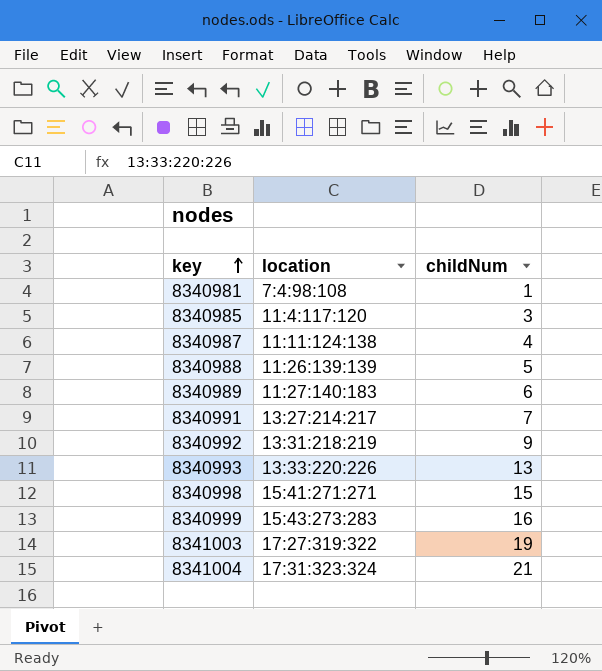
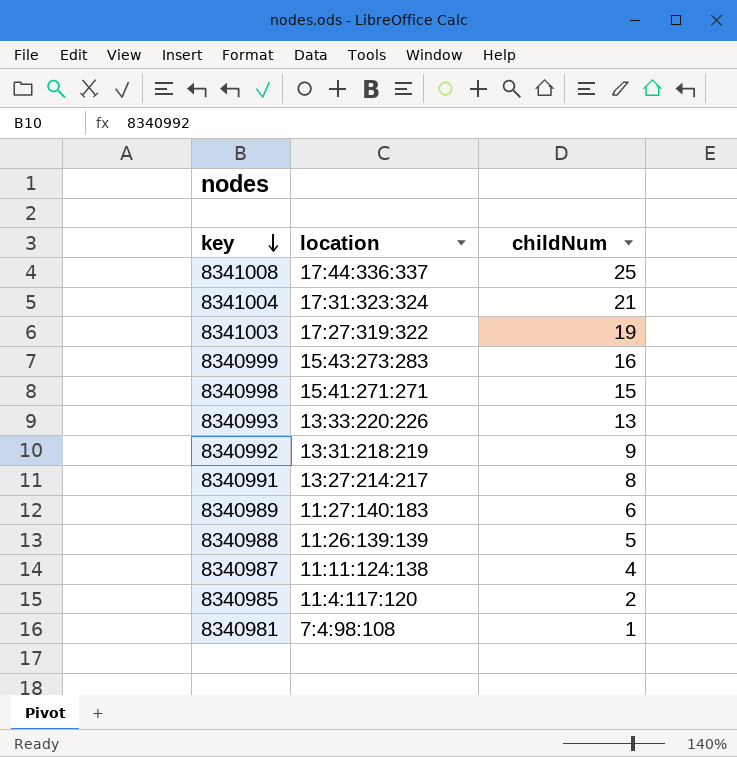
row order: key ascending -> key descending
row 8341008: none -> 17:44:336:337 | 25
8340991 | childNum: 7 -> 8
8340985 | childNum: 3 -> 2

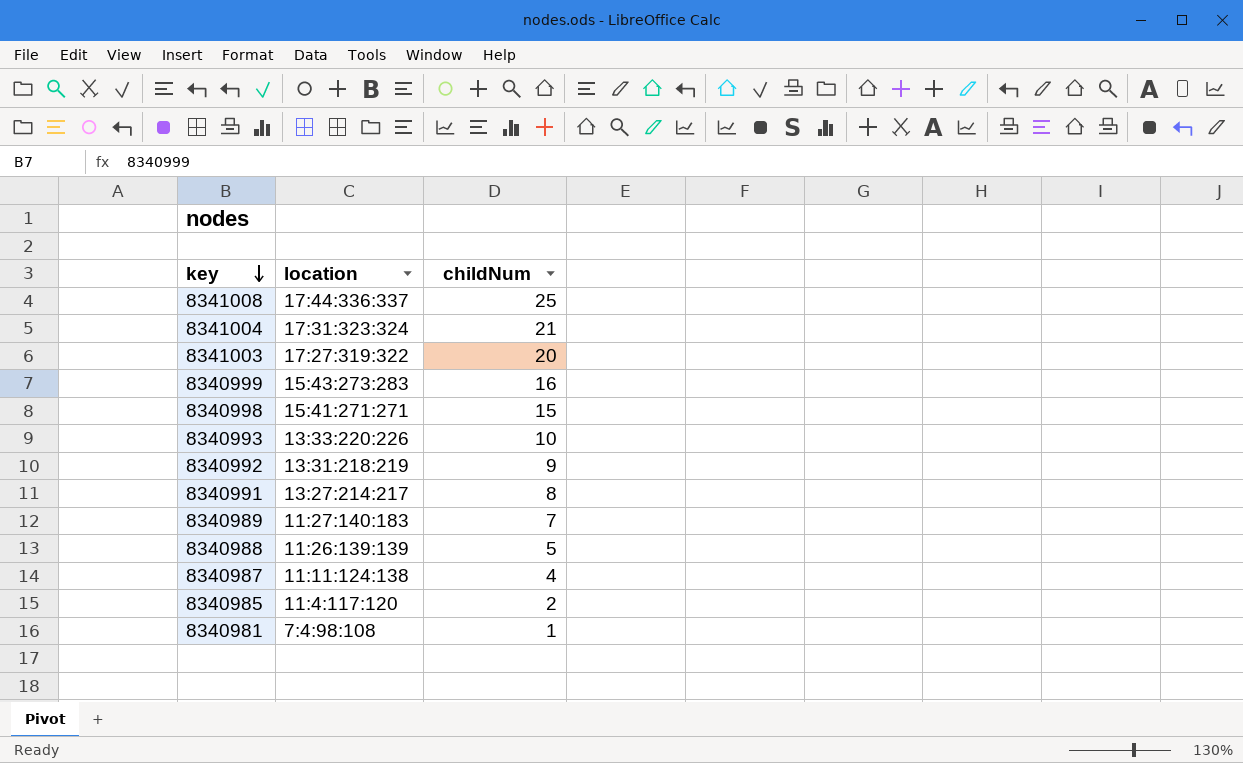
8341003 | childNum: 19 -> 20
8340993 | childNum: 13 -> 10
8340989 | childNum: 6 -> 7

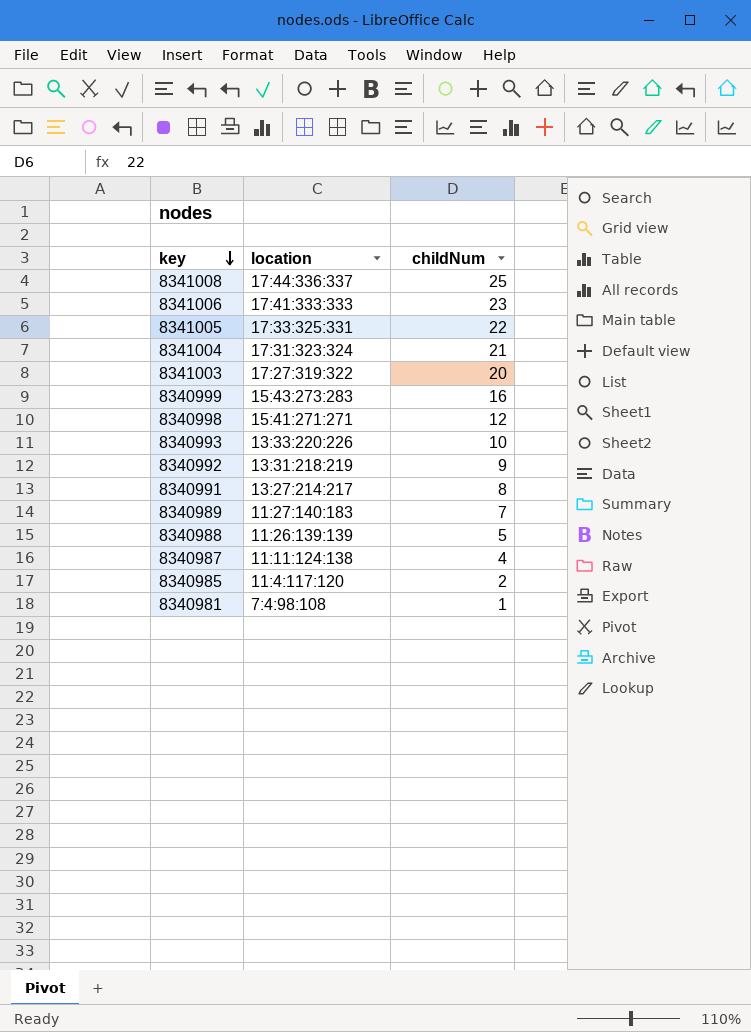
row 8341006: none -> 17:41:333:333 | 23
row 8341005: none -> 17:33:325:331 | 22
8340998 | childNum: 15 -> 12

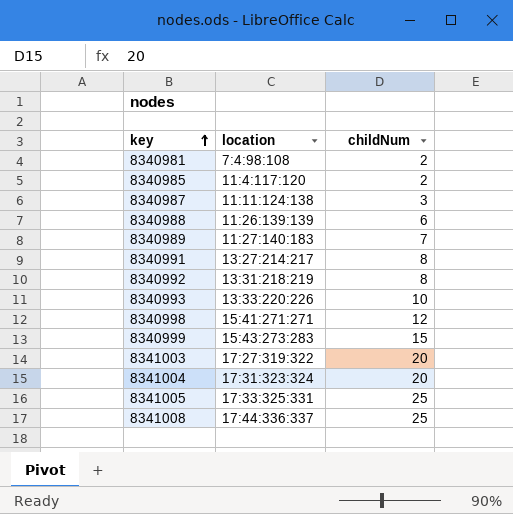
row order: key descending -> key ascending
row 8341006: 17:41:333:333 | 23 -> none
8340981 | childNum: 1 -> 2
8340987 | childNum: 4 -> 3
8340988 | childNum: 5 -> 6
8340992 | childNum: 9 -> 8
8340999 | childNum: 16 -> 15
8341004 | childNum: 21 -> 20
8341005 | childNum: 22 -> 25

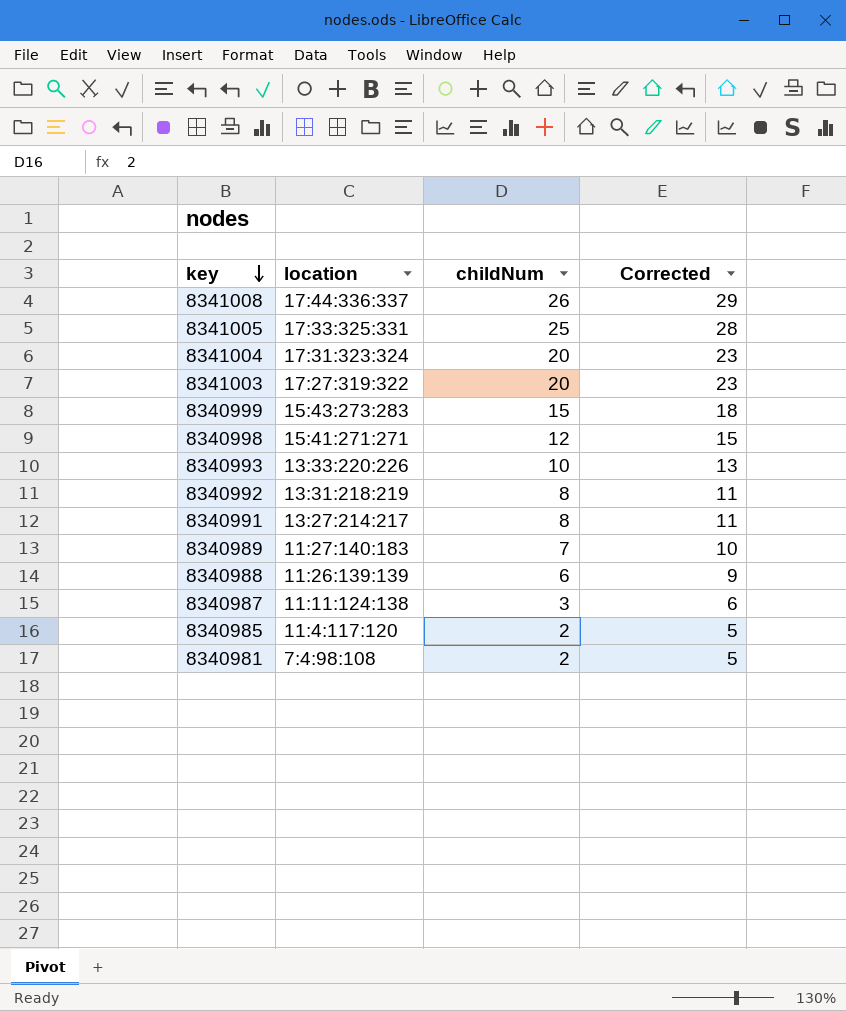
row order: key ascending -> key descending
column Corrected | formula: none -> [childNum] + 3
8341008 | childNum: 25 -> 26

